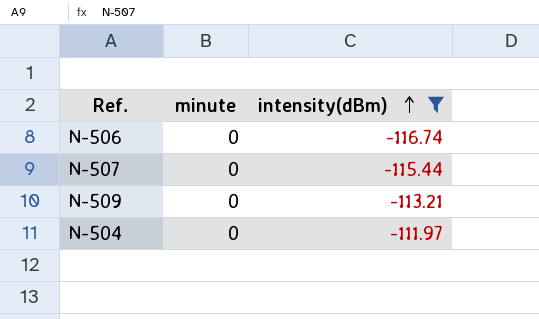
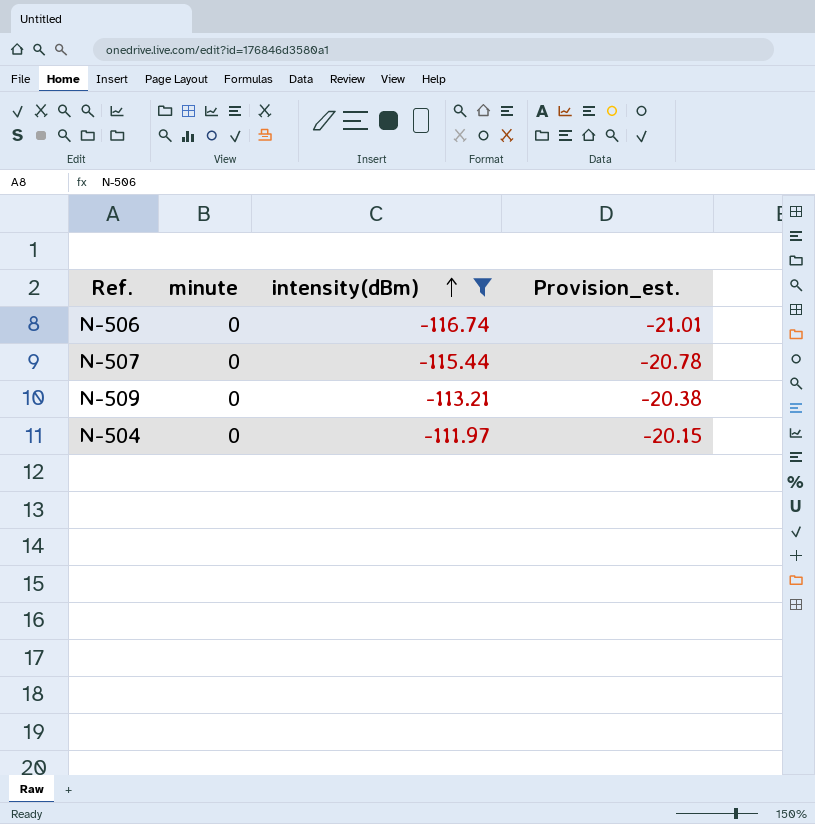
column Provision_est. | formula: none -> [intensity(dBm)] * 0.18

